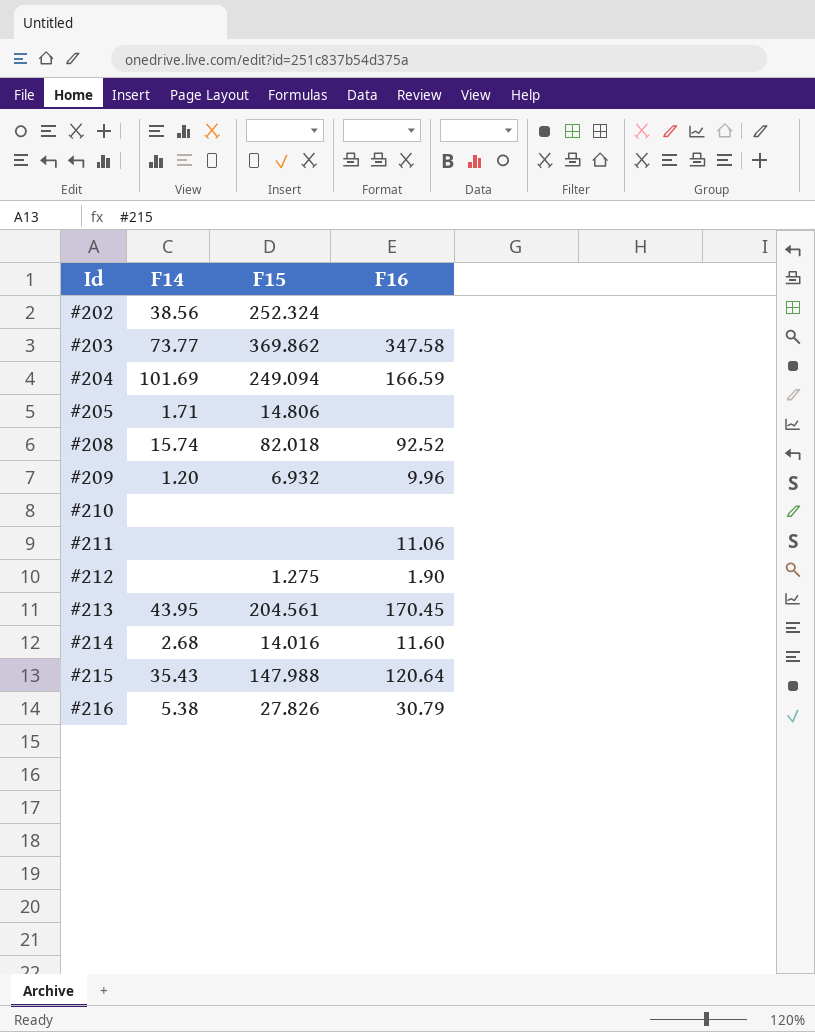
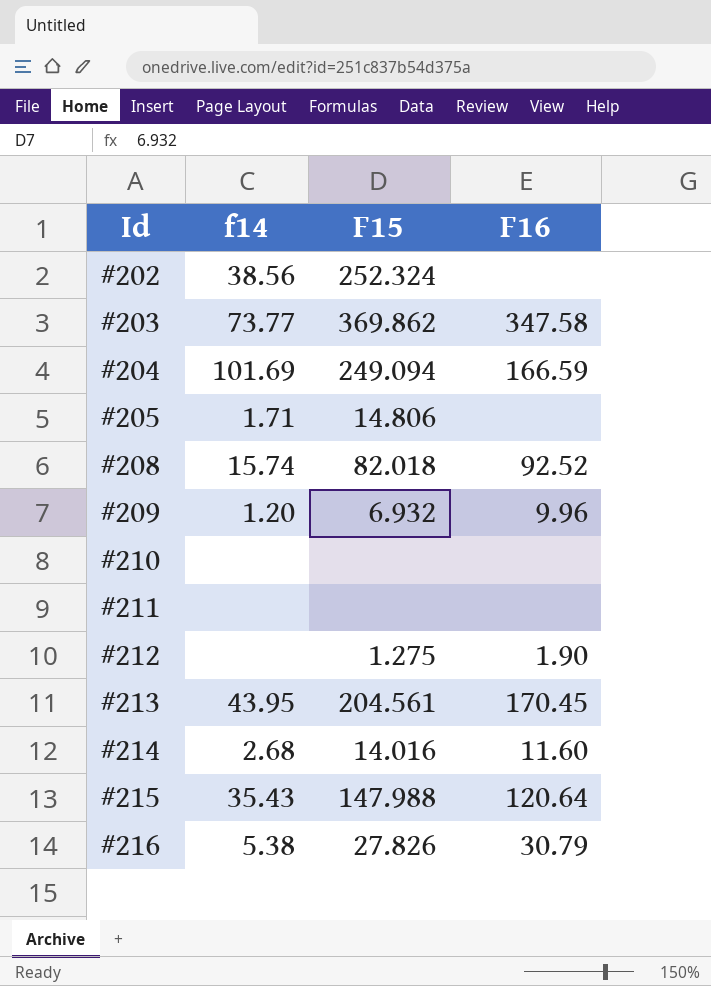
column name: F14 -> f14
#211 | F16: 11.06 -> none

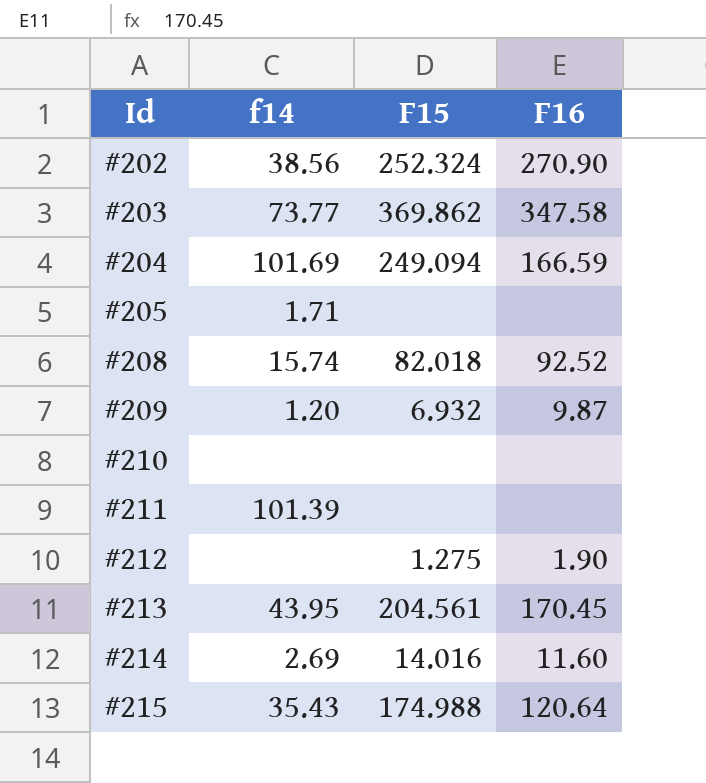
row #216: 5.38 | 27.826 | 30.79 -> none
#202 | F16: none -> 270.90
#205 | F15: 14.806 -> none
#209 | F16: 9.96 -> 9.87
#211 | f14: none -> 101.39
#214 | f14: 2.68 -> 2.69
#215 | F15: 147.988 -> 174.988

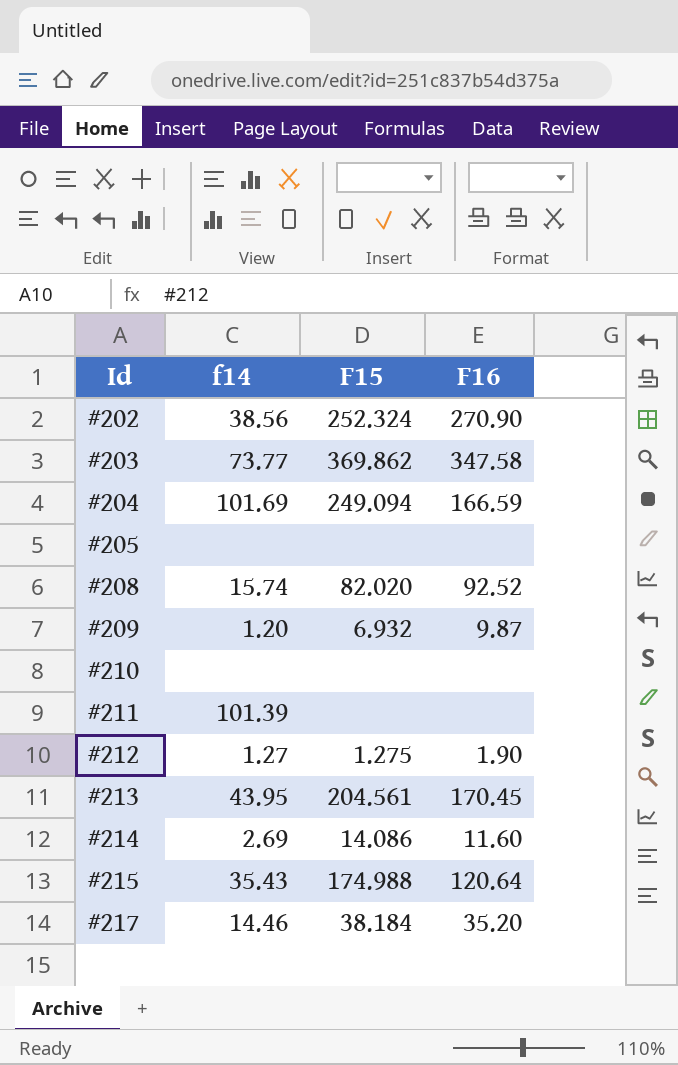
#205 | f14: 1.71 -> none
#208 | F15: 82.018 -> 82.020
#212 | f14: none -> 1.27
#214 | F15: 14.016 -> 14.086
row #217: none -> 14.46 | 38.184 | 35.20

